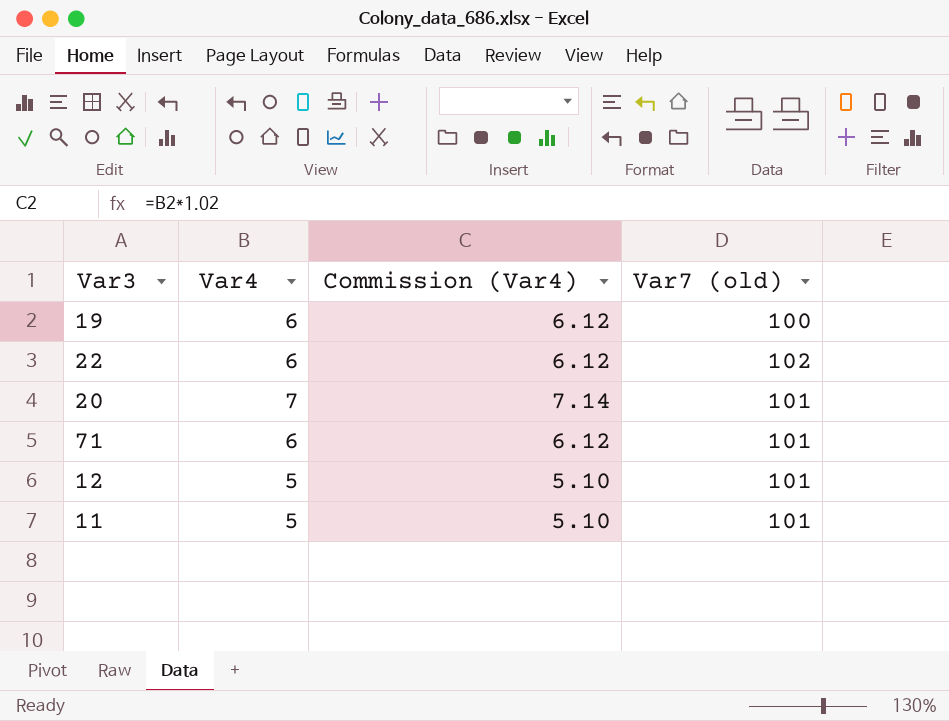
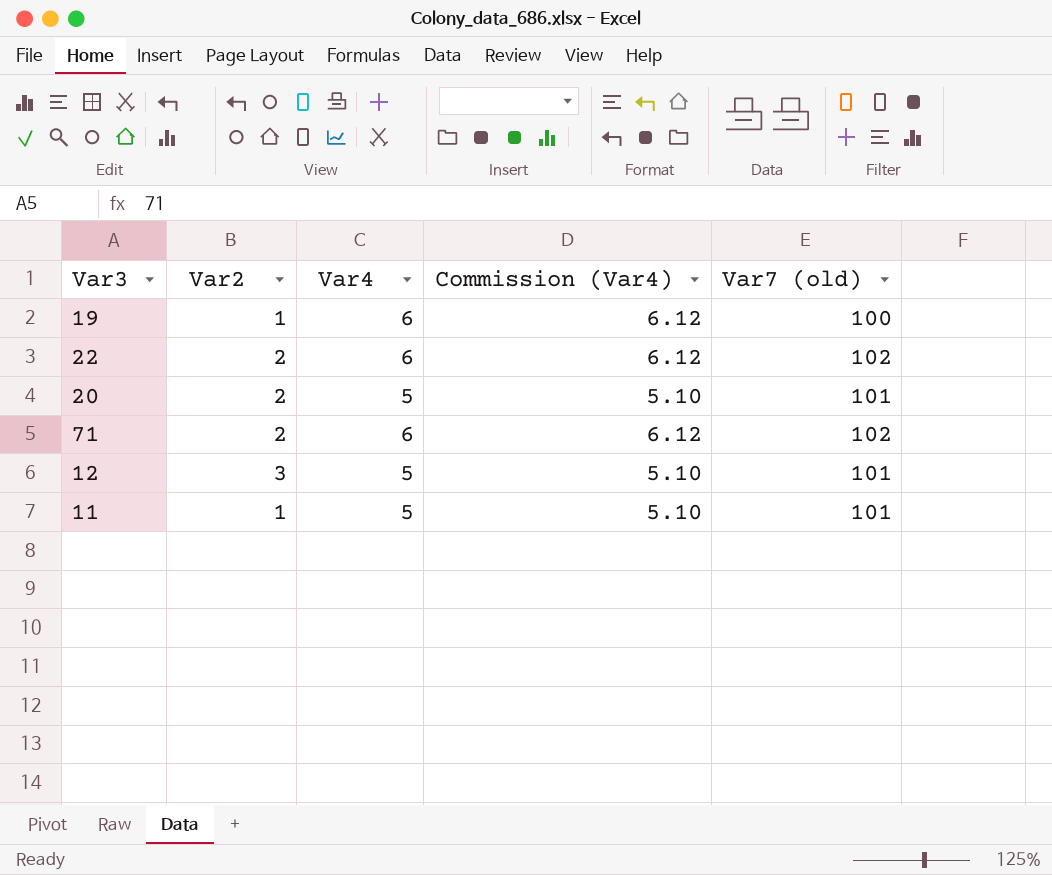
column Var2 | position: none -> 2
20 | Var4: 7 -> 5
20 | Commission (Var4): 7.14 -> 5.10
71 | Var7 (old): 101 -> 102

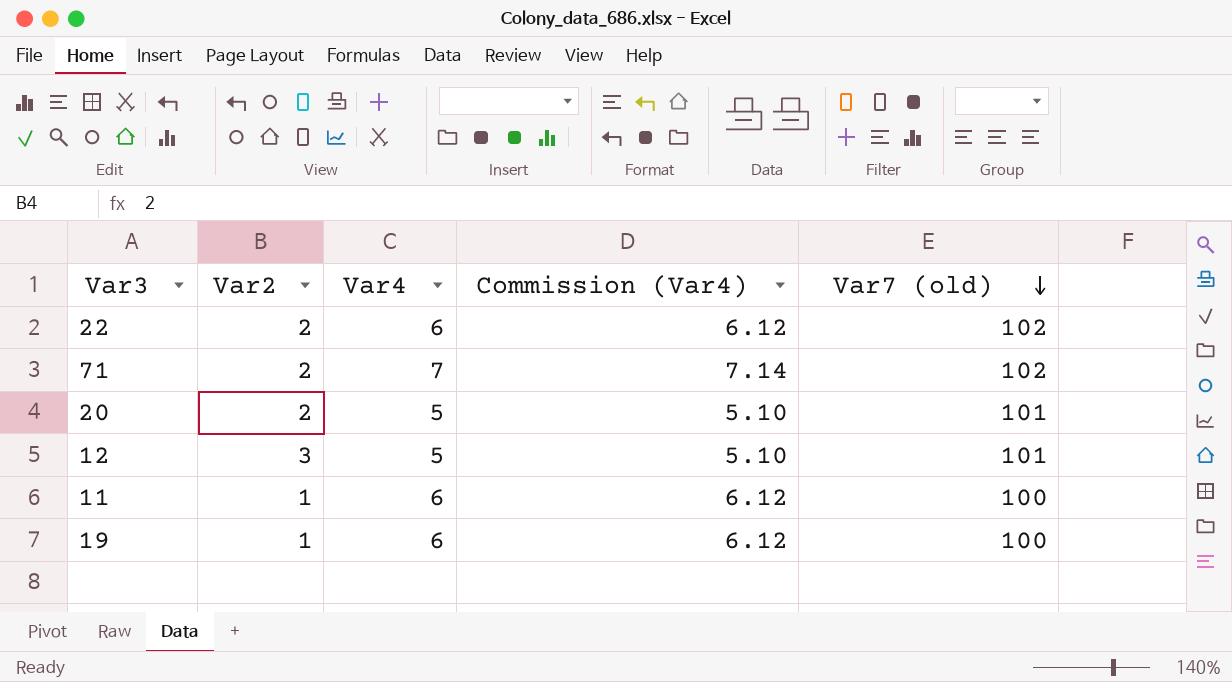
row order: none -> Var7 (old) descending
71 | Var4: 6 -> 7
71 | Commission (Var4): 6.12 -> 7.14
11 | Var4: 5 -> 6
11 | Commission (Var4): 5.10 -> 6.12
11 | Var7 (old): 101 -> 100

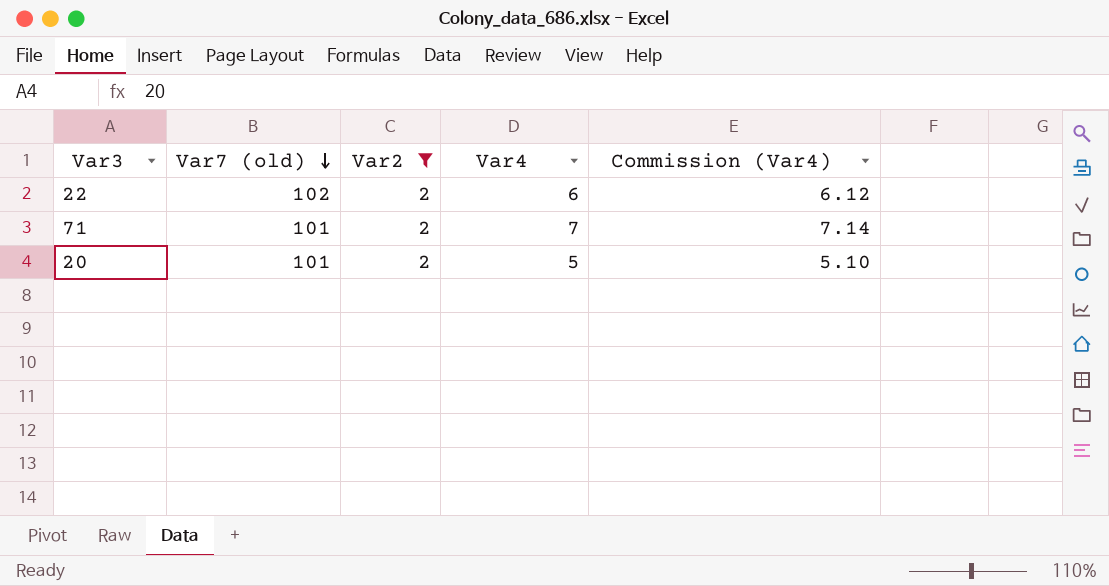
filter: none -> Var2 = 2
column Var7 (old) | position: 5 -> 2
71 | Var7 (old): 102 -> 101

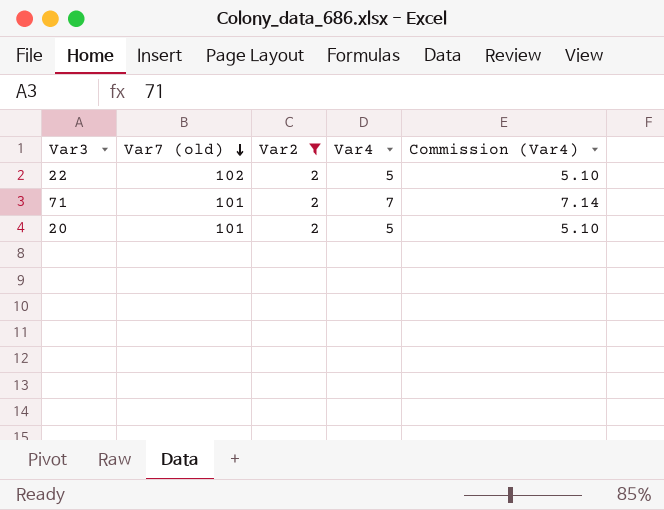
22 | Var4: 6 -> 5
22 | Commission (Var4): 6.12 -> 5.10

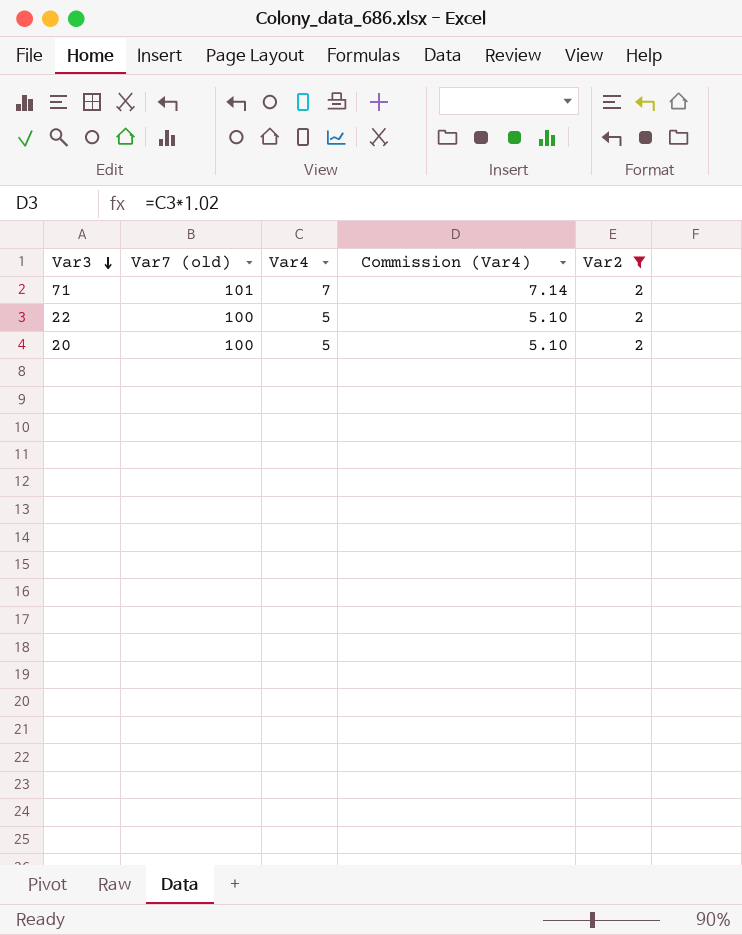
row order: Var7 (old) descending -> Var3 descending
column Var2 | position: 3 -> 5
22 | Var7 (old): 102 -> 100
20 | Var7 (old): 101 -> 100

